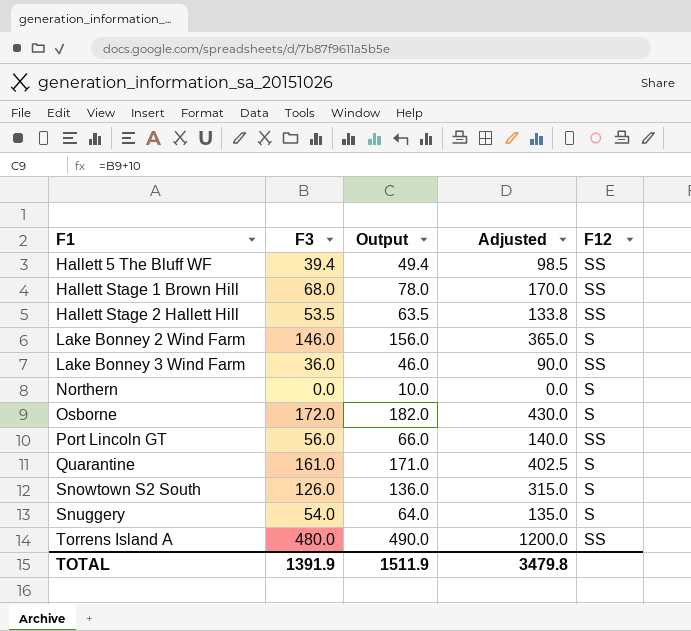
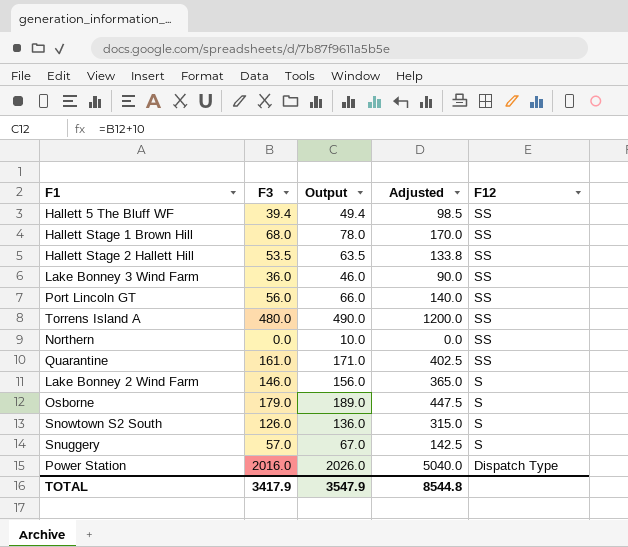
row order: F1 ascending -> F12 descending
Northern | F12: S -> SS
Quarantine | F12: S -> SS
Osborne | F3: 172.0 -> 179.0
Osborne | Output: 182.0 -> 189.0
Osborne | Adjusted: 430.0 -> 447.5
Snuggery | F3: 54.0 -> 57.0
Snuggery | Output: 64.0 -> 67.0
Snuggery | Adjusted: 135.0 -> 142.5
row Power Station: none -> 2016.0 | 2026.0 | 5040.0 | Dispatch Type
TOTAL | F3: 1391.9 -> 3417.9
TOTAL | Output: 1511.9 -> 3547.9
TOTAL | Adjusted: 3479.8 -> 8544.8

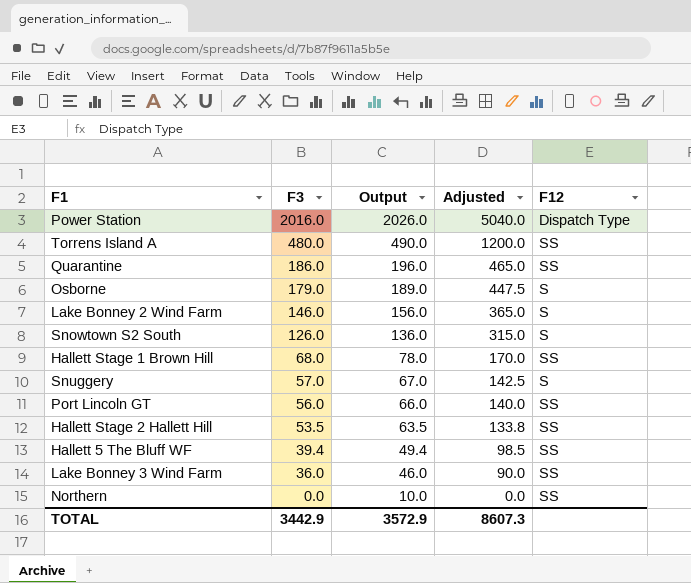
row order: F12 descending -> F3 descending
Quarantine | F3: 161.0 -> 186.0
Quarantine | Output: 171.0 -> 196.0
Quarantine | Adjusted: 402.5 -> 465.0
TOTAL | F3: 3417.9 -> 3442.9
TOTAL | Output: 3547.9 -> 3572.9
TOTAL | Adjusted: 8544.8 -> 8607.3

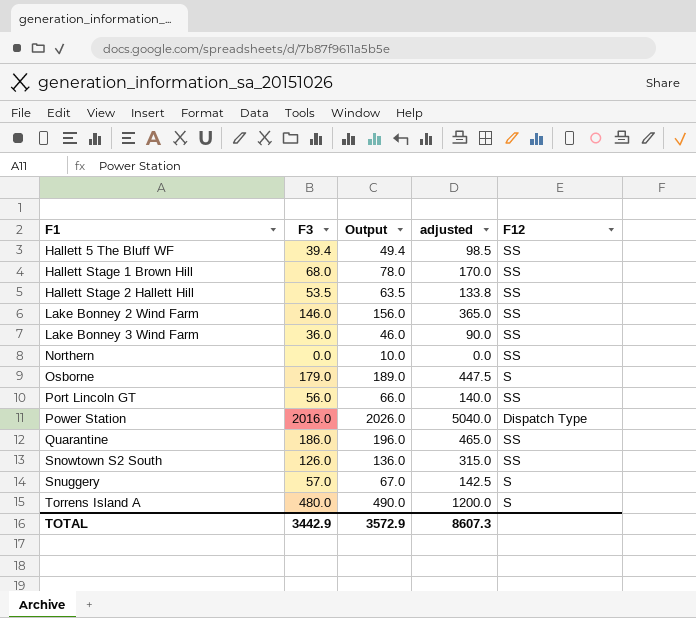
row order: F3 descending -> F1 ascending
column name: Adjusted -> adjusted
Lake Bonney 2 Wind Farm | F12: S -> SS
Snowtown S2 South | F12: S -> SS
Torrens Island A | F12: SS -> S

